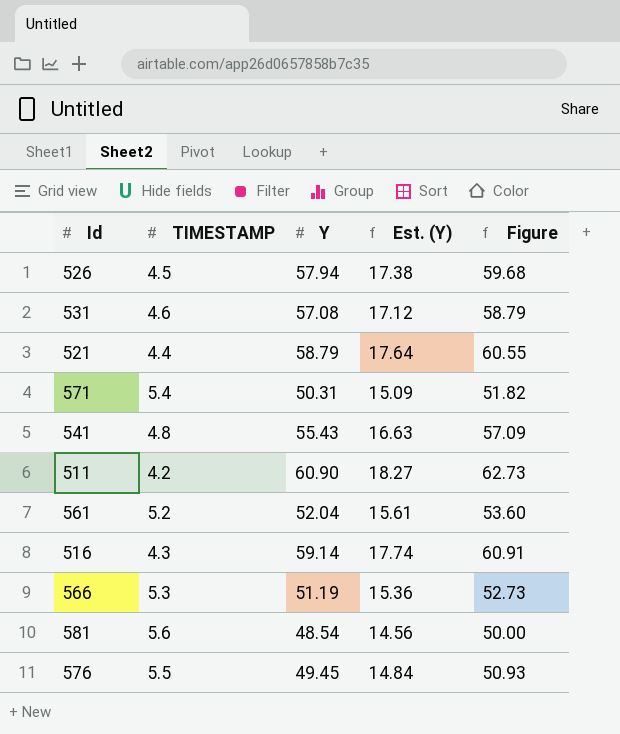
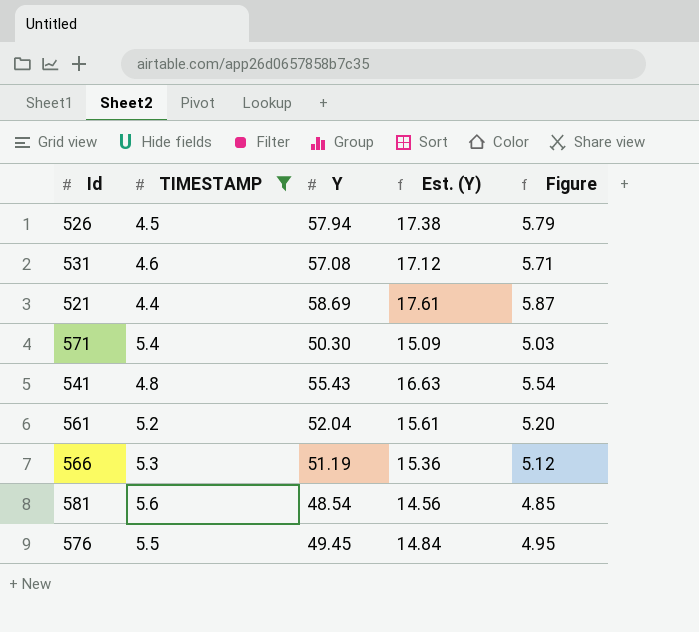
filter: none -> TIMESTAMP >= 4.4
column Figure | formula: [Y] * 1.03 -> [Y] * 0.1
521 | Y: 58.79 -> 58.69
521 | Est. (Y): 17.64 -> 17.61
571 | Y: 50.31 -> 50.30

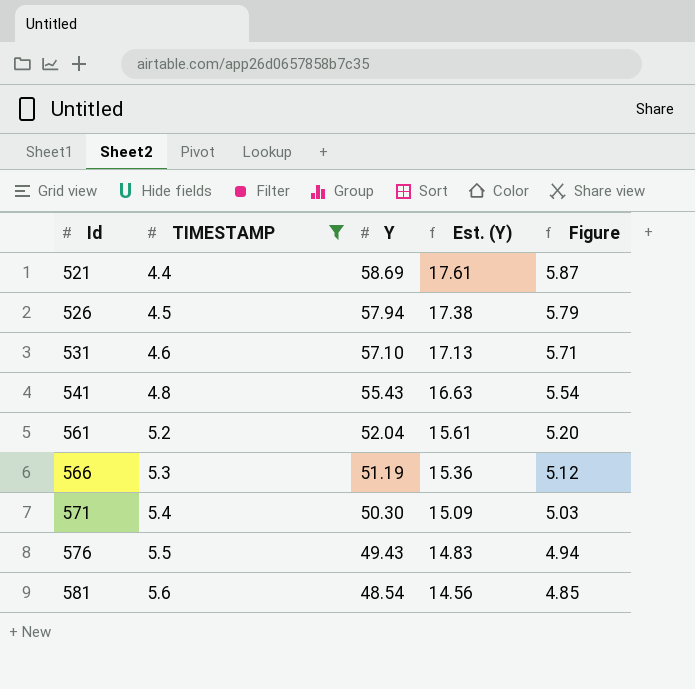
row order: none -> Id ascending
531 | Y: 57.08 -> 57.10
531 | Est. (Y): 17.12 -> 17.13
576 | Y: 49.45 -> 49.43
576 | Est. (Y): 14.84 -> 14.83
576 | Figure: 4.95 -> 4.94

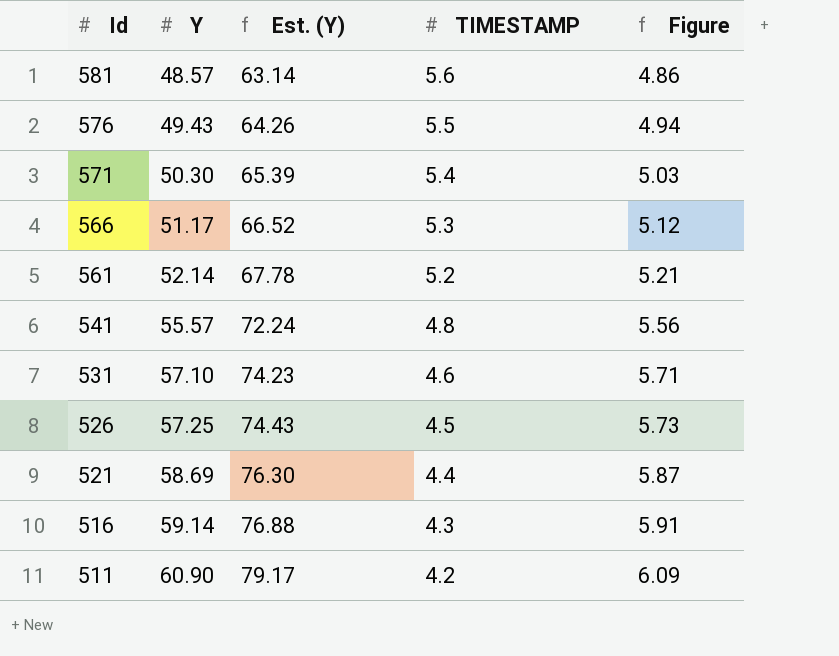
filter: TIMESTAMP >= 4.4 -> none
row order: Id ascending -> Id descending
column Est. (Y) | formula: [Y] * 0.3 -> [Y] * 1.3
column TIMESTAMP | position: 2 -> 4
581 | Y: 48.54 -> 48.57
581 | Figure: 4.85 -> 4.86
566 | Y: 51.19 -> 51.17
561 | Y: 52.04 -> 52.14
561 | Figure: 5.20 -> 5.21
541 | Y: 55.43 -> 55.57
541 | Figure: 5.54 -> 5.56
526 | Y: 57.94 -> 57.25
526 | Figure: 5.79 -> 5.73

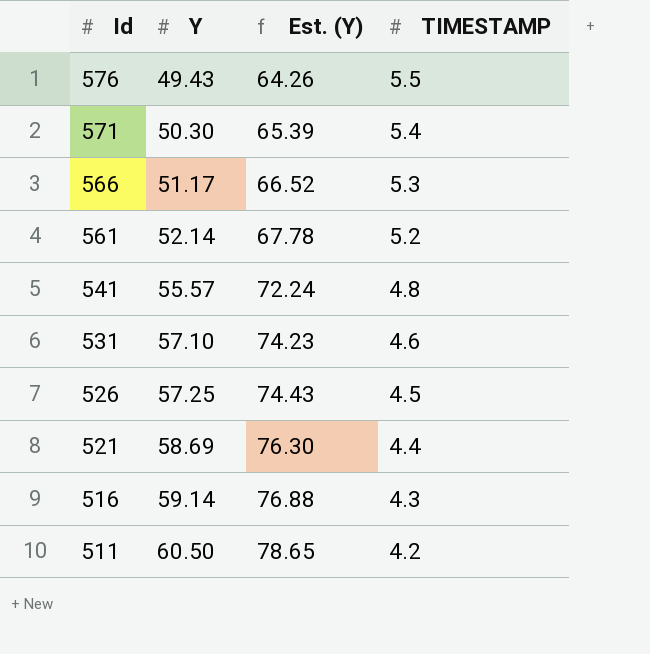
column Figure | formula: [Y] * 0.1 -> none
row 581: 48.57 | 63.14 | 5.6 | 4.86 -> none
511 | Y: 60.90 -> 60.50
511 | Est. (Y): 79.17 -> 78.65

